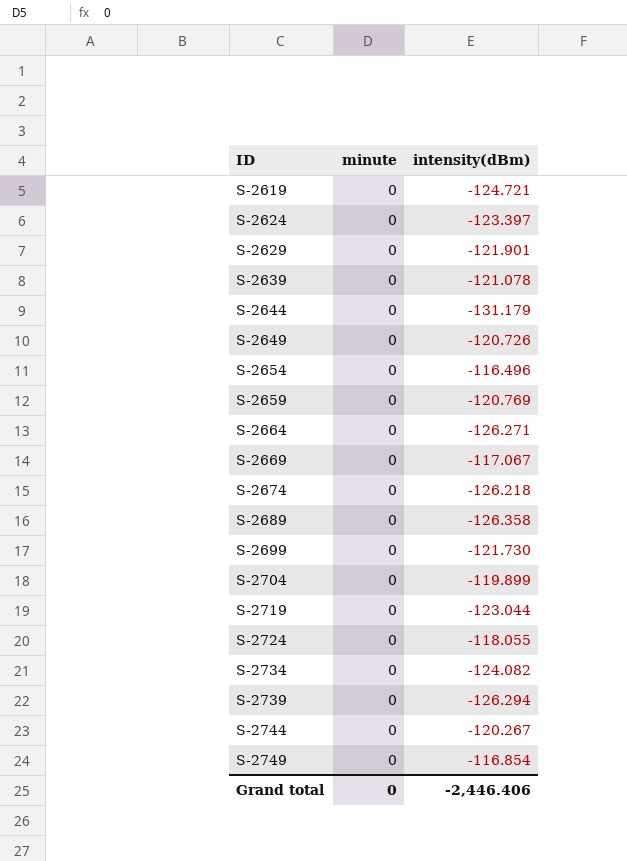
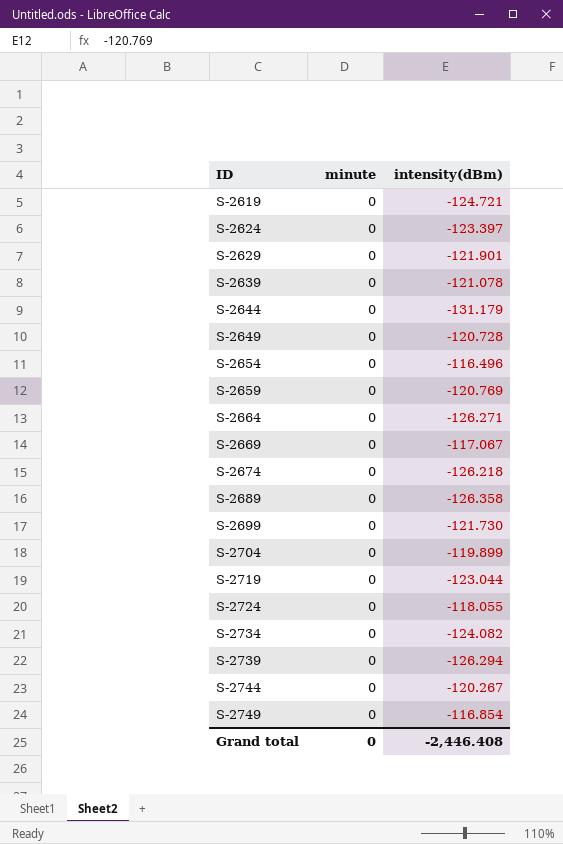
S-2649 | intensity(dBm): -120.726 -> -120.728
Grand total | intensity(dBm): -2,446.406 -> -2,446.408

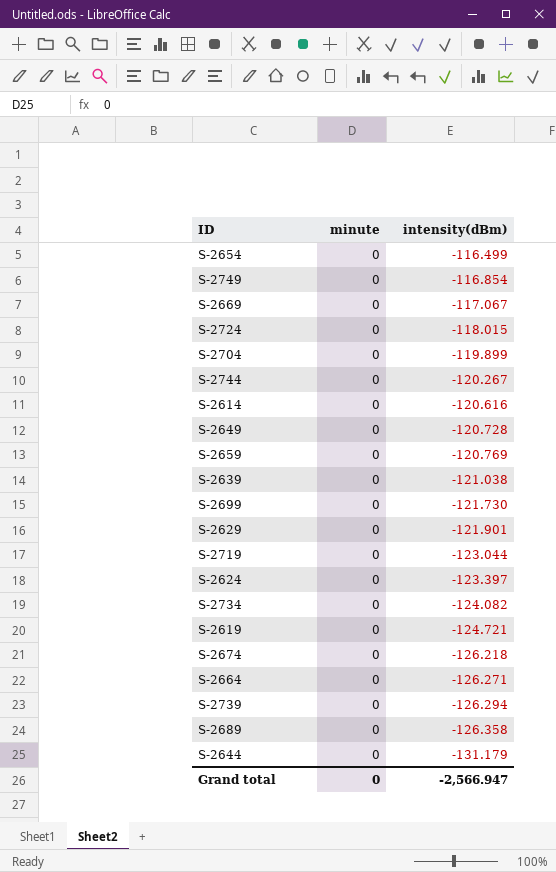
row order: ID ascending -> intensity(dBm) descending
S-2654 | intensity(dBm): -116.496 -> -116.499
S-2724 | intensity(dBm): -118.055 -> -118.015
row S-2614: none -> 0 | -120.616
S-2639 | intensity(dBm): -121.078 -> -121.038
Grand total | intensity(dBm): -2,446.408 -> -2,566.947

